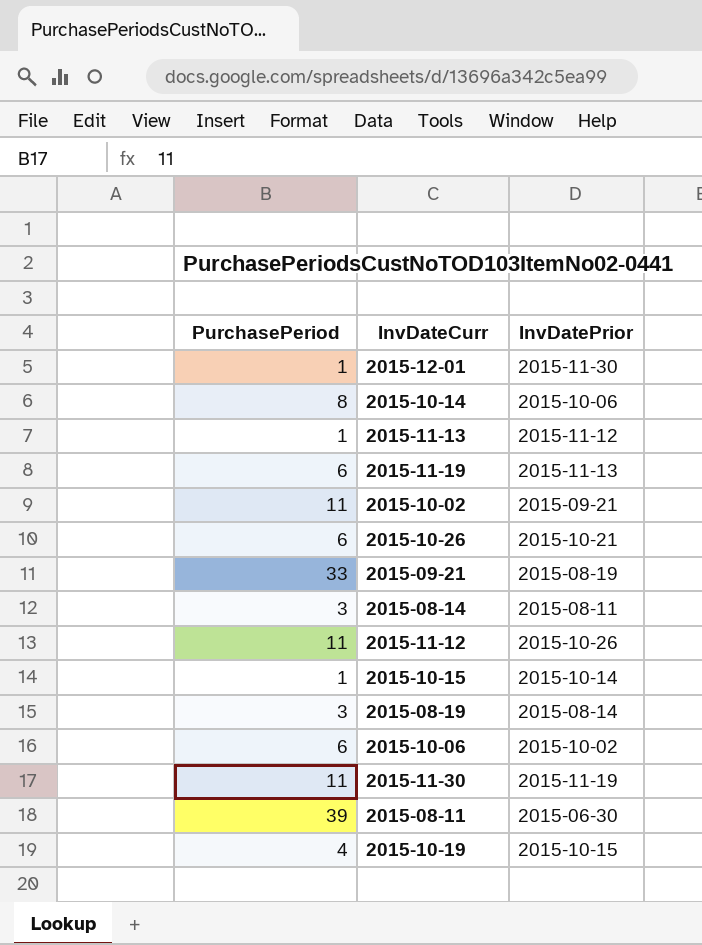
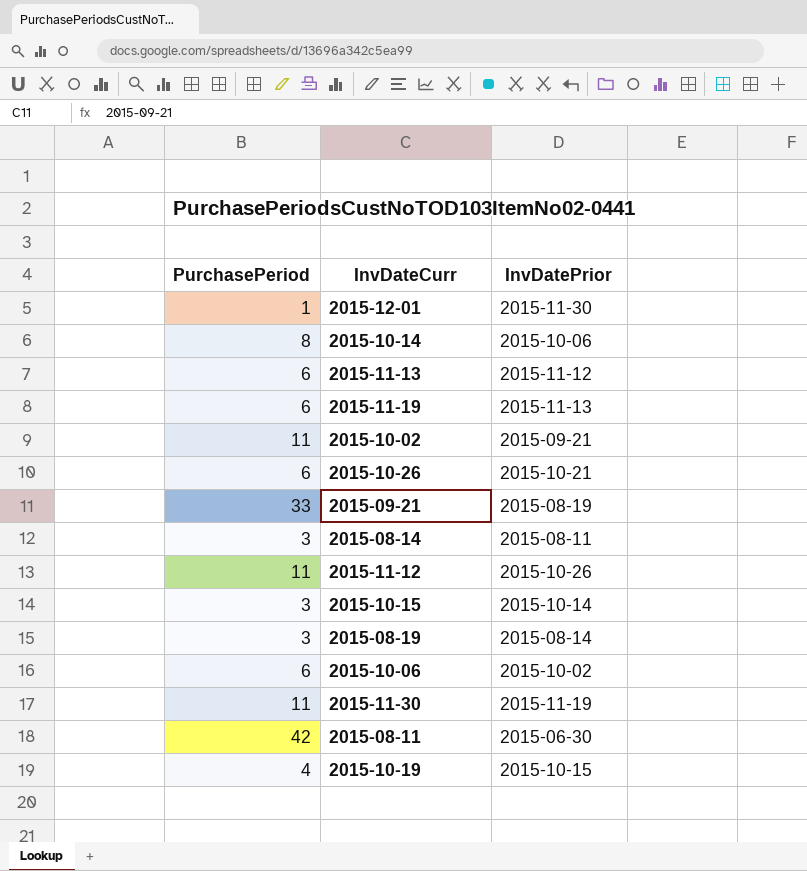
2015-11-13 | PurchasePeriod: 1 -> 6
2015-10-15 | PurchasePeriod: 1 -> 3
2015-08-11 | PurchasePeriod: 39 -> 42

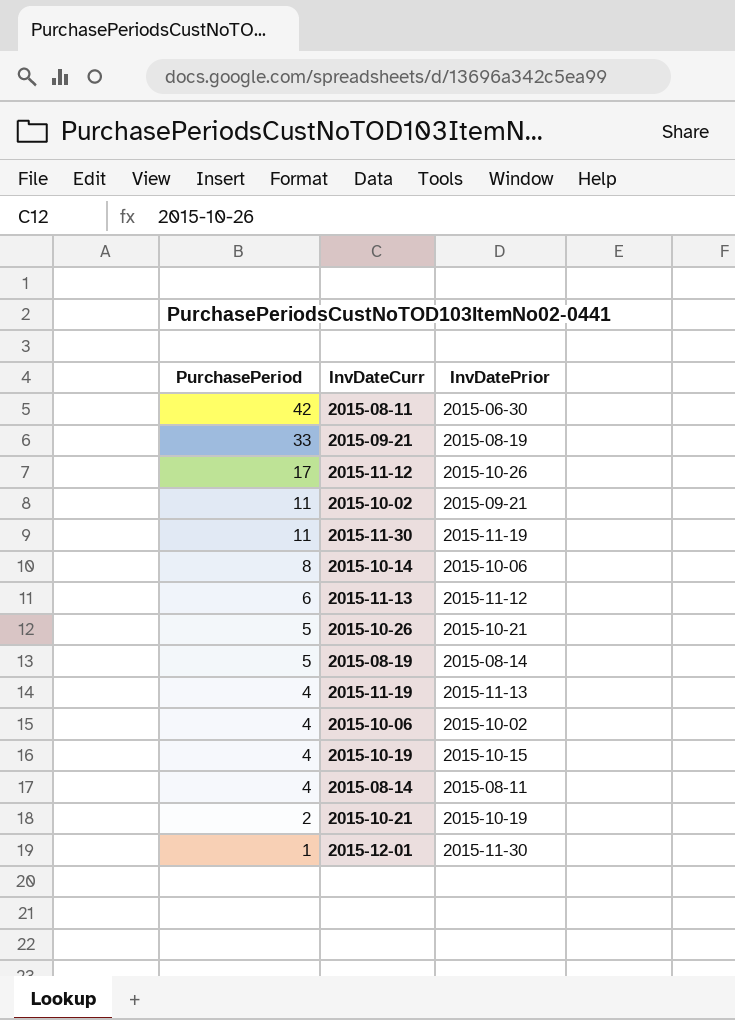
row order: none -> PurchasePeriod descending
row 2015-10-15: 3 | 2015-10-14 -> none
2015-11-12 | PurchasePeriod: 11 -> 17
2015-10-26 | PurchasePeriod: 6 -> 5
2015-08-19 | PurchasePeriod: 3 -> 5
2015-11-19 | PurchasePeriod: 6 -> 4
2015-10-06 | PurchasePeriod: 6 -> 4
2015-08-14 | PurchasePeriod: 3 -> 4
row 2015-10-21: none -> 2 | 2015-10-19

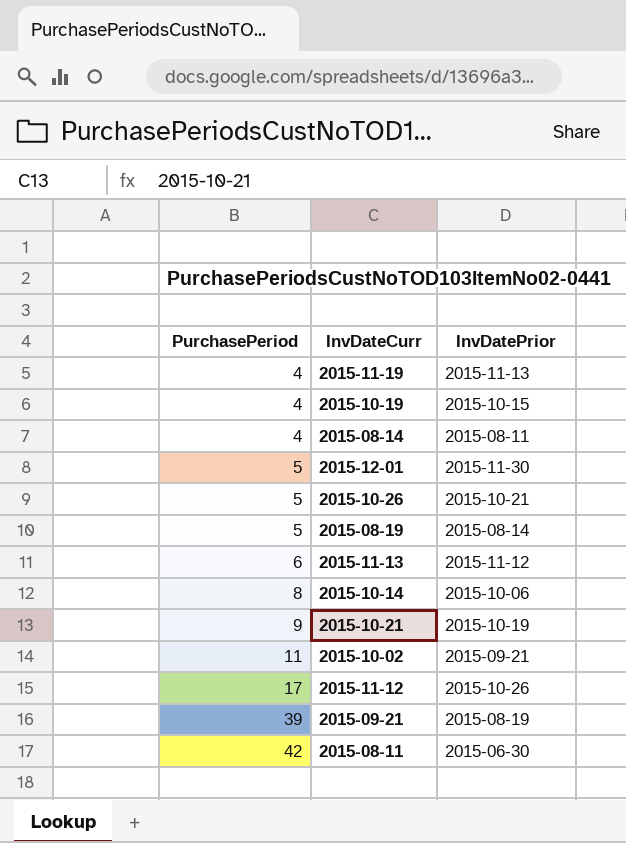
row order: PurchasePeriod descending -> PurchasePeriod ascending
row 2015-11-30: 11 | 2015-11-19 -> none
row 2015-10-06: 4 | 2015-10-02 -> none
2015-12-01 | PurchasePeriod: 1 -> 5
2015-10-21 | PurchasePeriod: 2 -> 9
2015-09-21 | PurchasePeriod: 33 -> 39

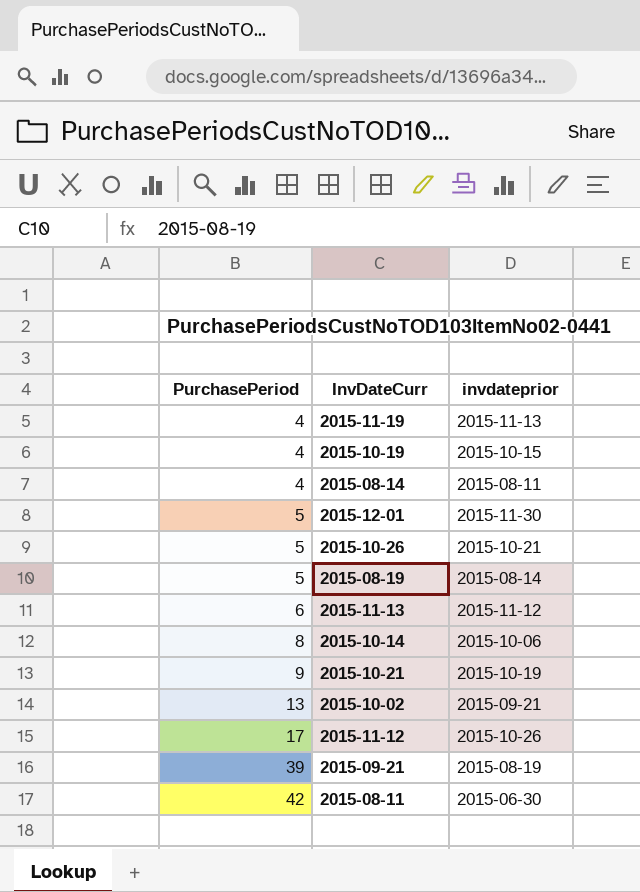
column name: InvDatePrior -> invdateprior
2015-10-02 | PurchasePeriod: 11 -> 13

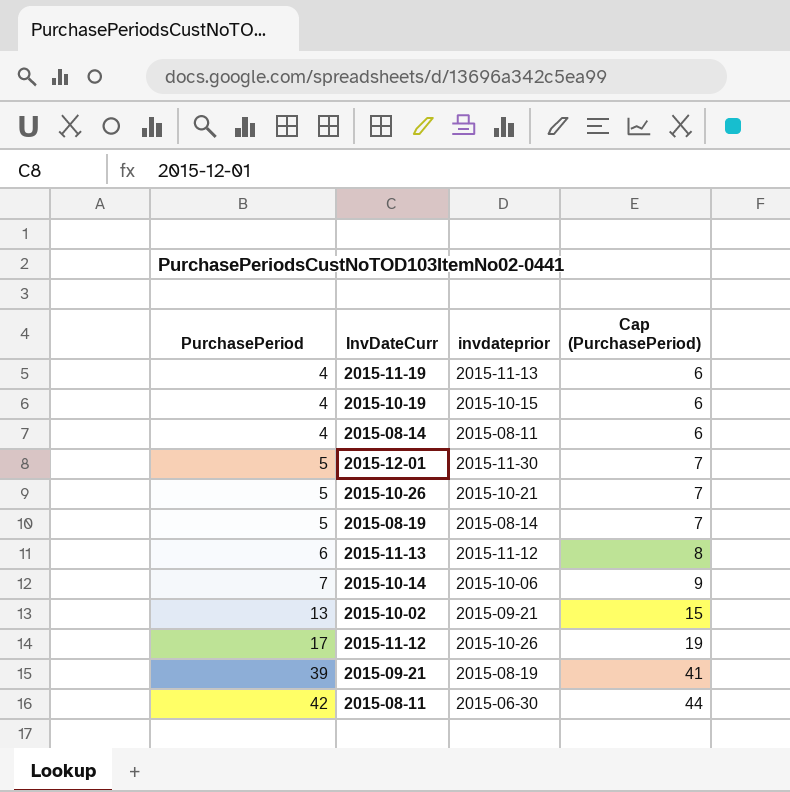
column Cap (PurchasePeriod) | formula: none -> [PurchasePeriod] + 2
row 2015-10-21: 9 | 2015-10-19 -> none
2015-10-14 | PurchasePeriod: 8 -> 7

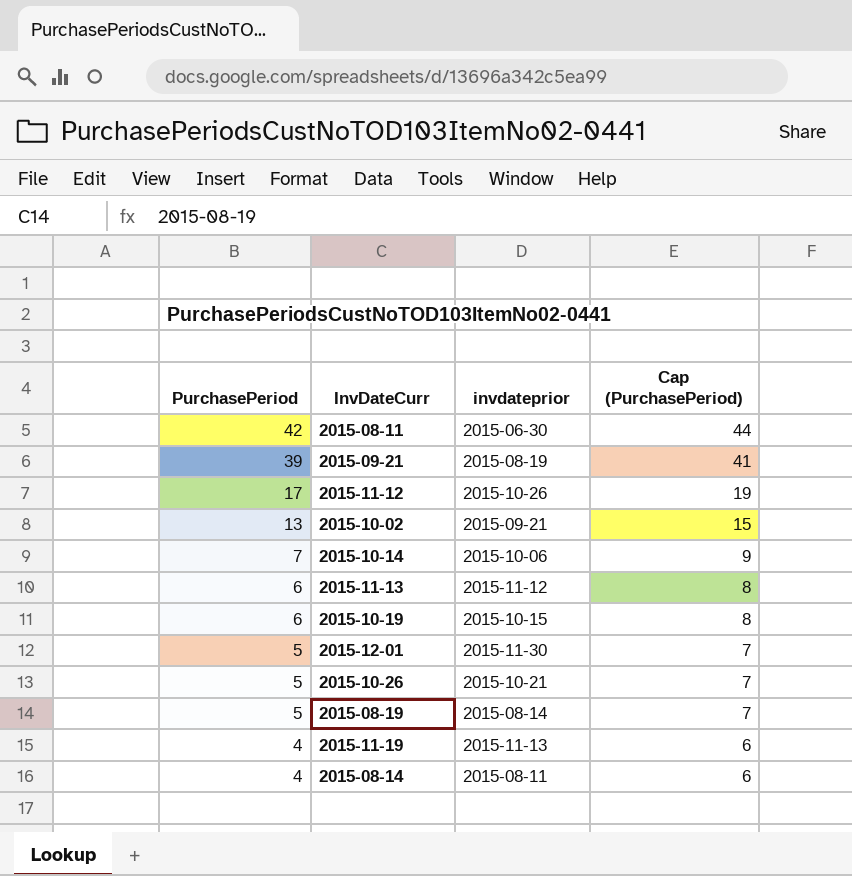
row order: PurchasePeriod ascending -> PurchasePeriod descending
2015-10-19 | PurchasePeriod: 4 -> 6
2015-10-19 | Cap (PurchasePeriod): 6 -> 8

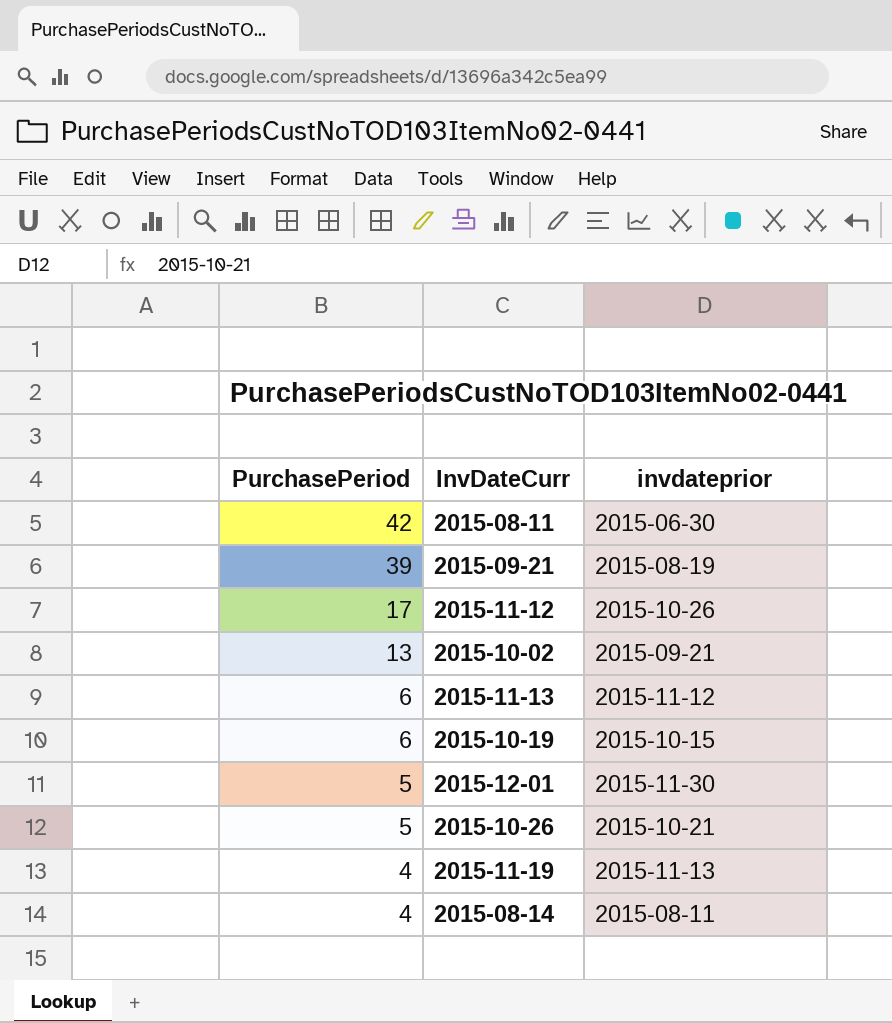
column Cap (PurchasePeriod) | formula: [PurchasePeriod] + 2 -> none
row 2015-10-14: 7 | 2015-10-06 | 9 -> none
row 2015-08-19: 5 | 2015-08-14 | 7 -> none

